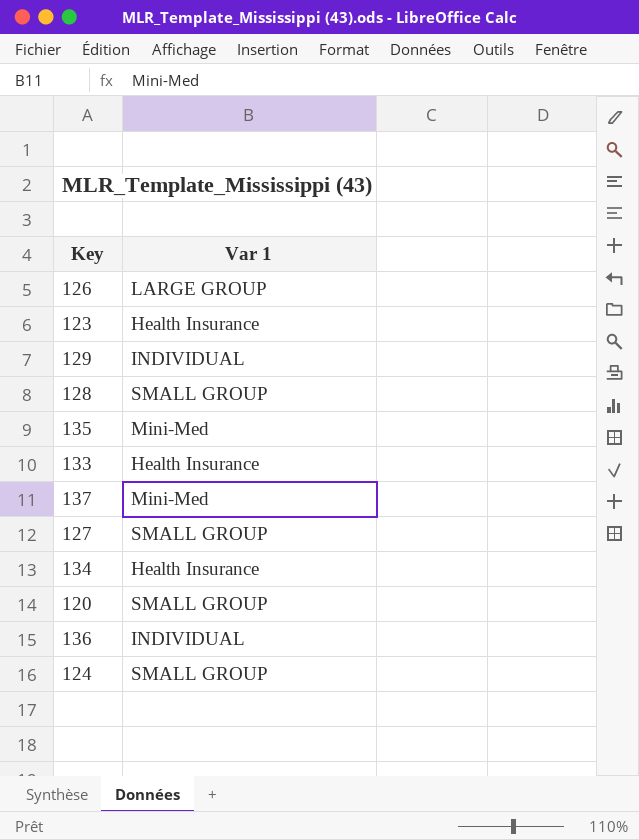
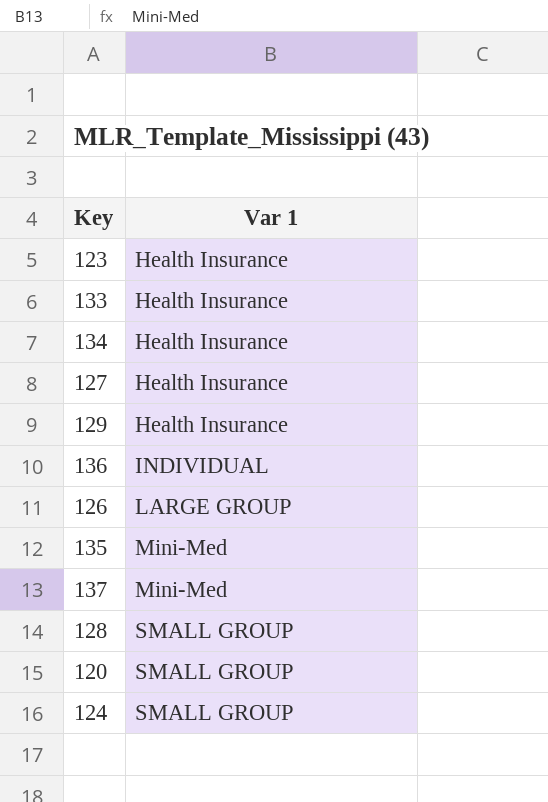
row order: none -> Var 1 ascending
127 | Var 1: SMALL GROUP -> Health Insurance
129 | Var 1: INDIVIDUAL -> Health Insurance

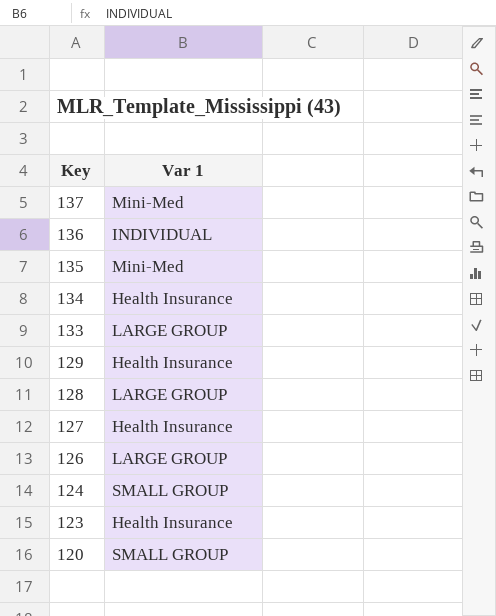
row order: Var 1 ascending -> Key descending
133 | Var 1: Health Insurance -> LARGE GROUP
128 | Var 1: SMALL GROUP -> LARGE GROUP

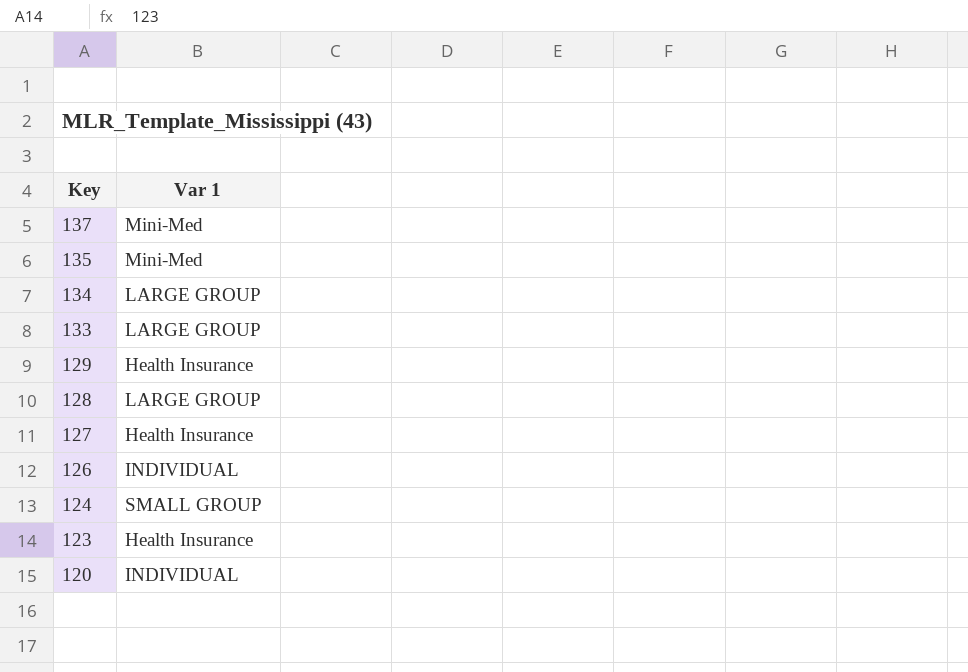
row 136: INDIVIDUAL -> none
134 | Var 1: Health Insurance -> LARGE GROUP
126 | Var 1: LARGE GROUP -> INDIVIDUAL
120 | Var 1: SMALL GROUP -> INDIVIDUAL

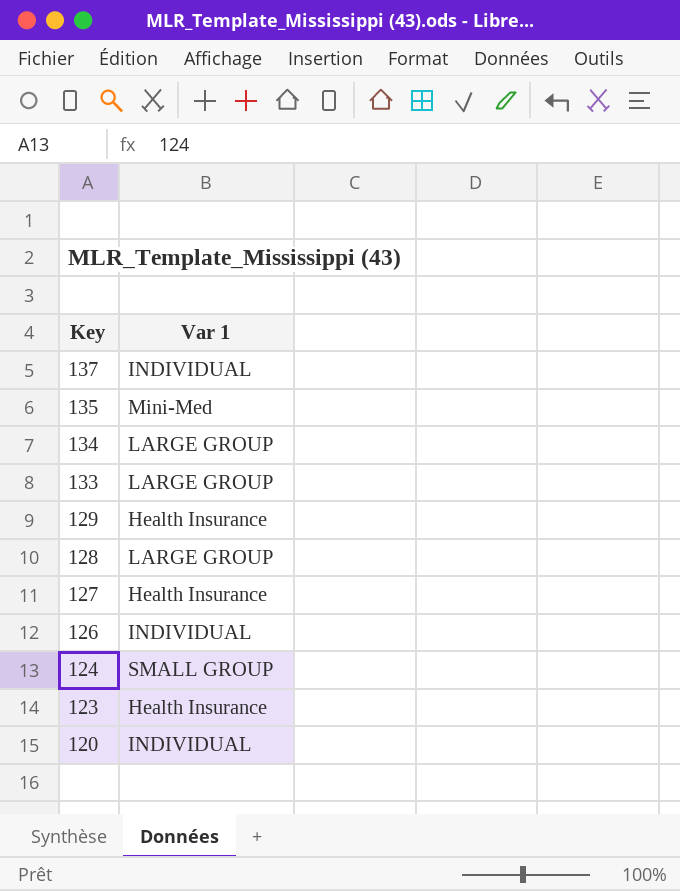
137 | Var 1: Mini-Med -> INDIVIDUAL

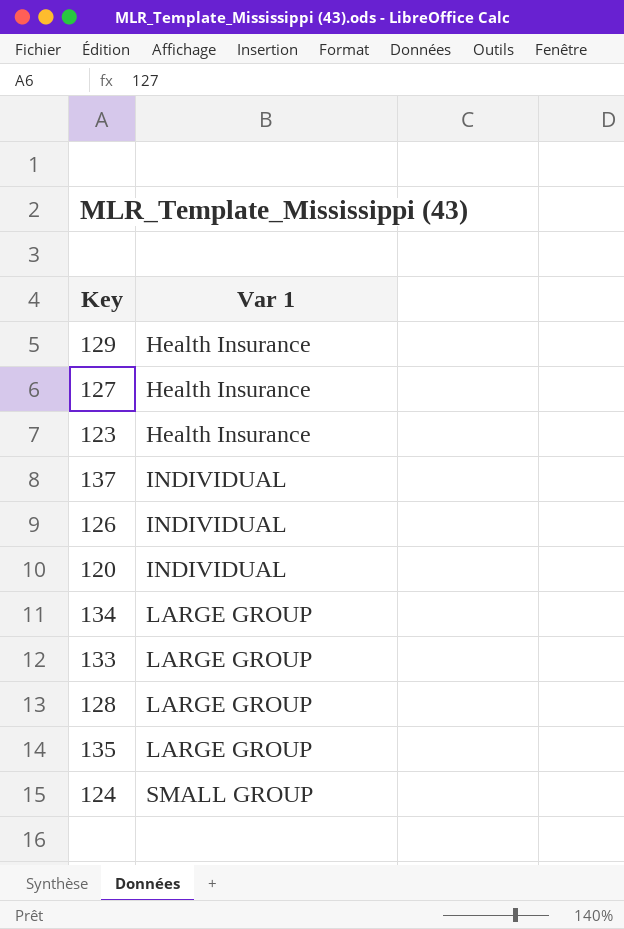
row order: Key descending -> Var 1 ascending
135 | Var 1: Mini-Med -> LARGE GROUP

